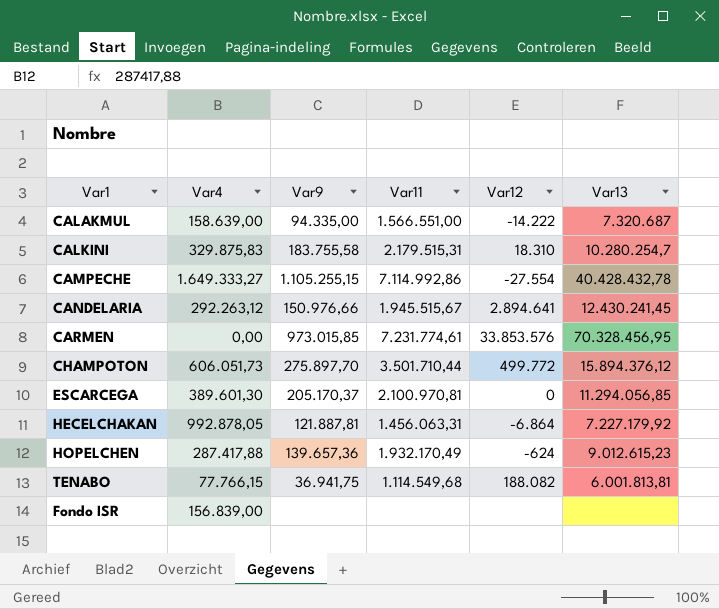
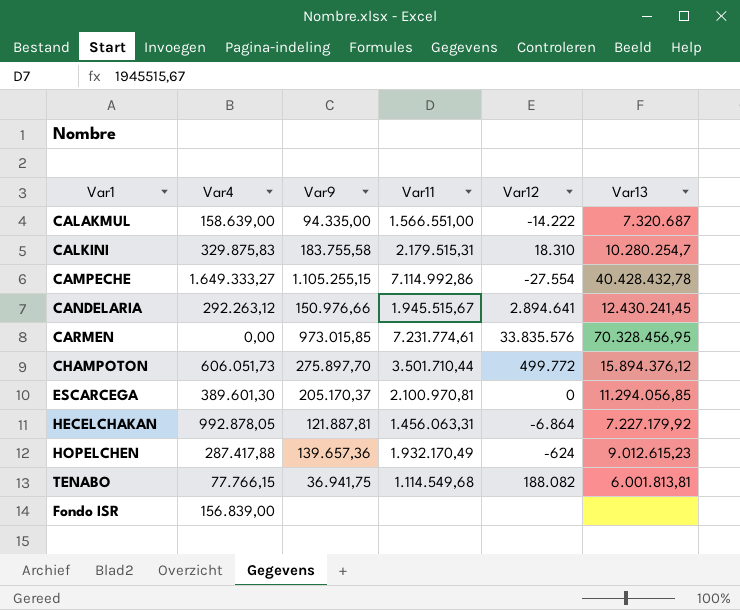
CARMEN | Var12: 33.853.576 -> 33.835.576

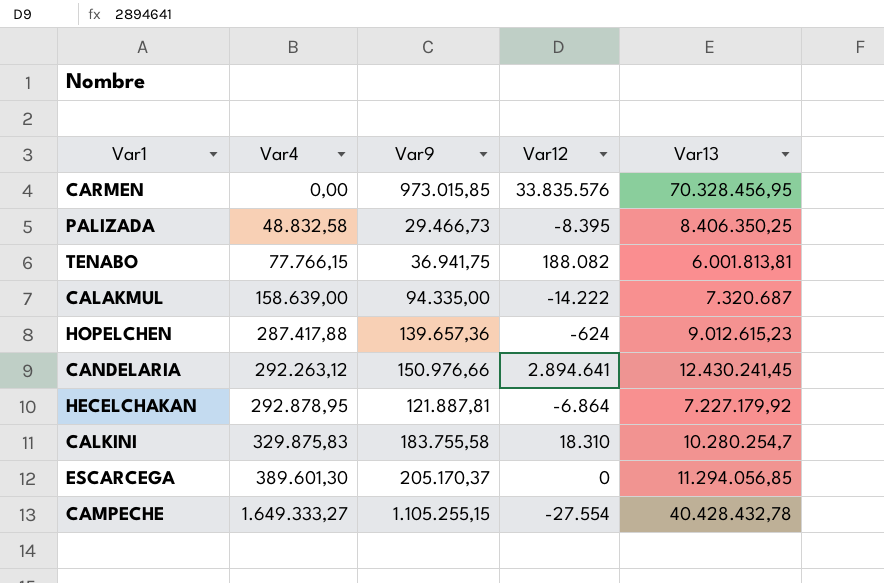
row order: none -> Var4 ascending
column Var11 | position: 4 -> none
row CHAMPOTON: 606.051,73 | 275.897,70 | 3.501.710,44 | 499.772 | 15.894.376,12 -> none
row Fondo ISR: 156.839,00 | none | none | none | none -> none
row PALIZADA: none -> 48.832,58 | 29.466,73 | -8.395 | 8.406.350,25
HECELCHAKAN | Var4: 992.878,05 -> 292.878,95

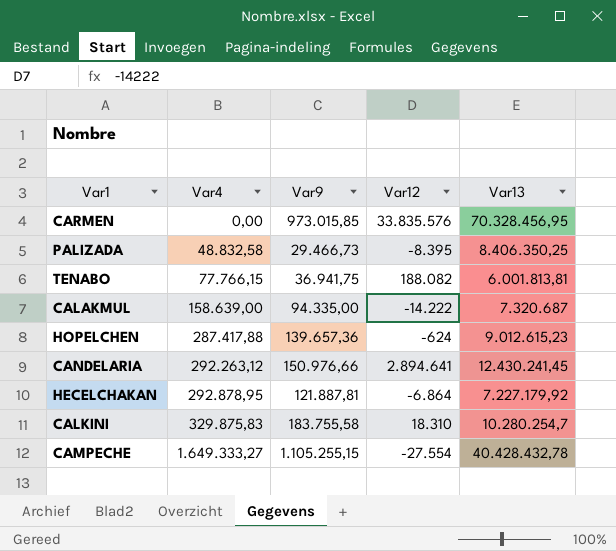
row ESCARCEGA: 389.601,30 | 205.170,37 | 0 | 11.294.056,85 -> none

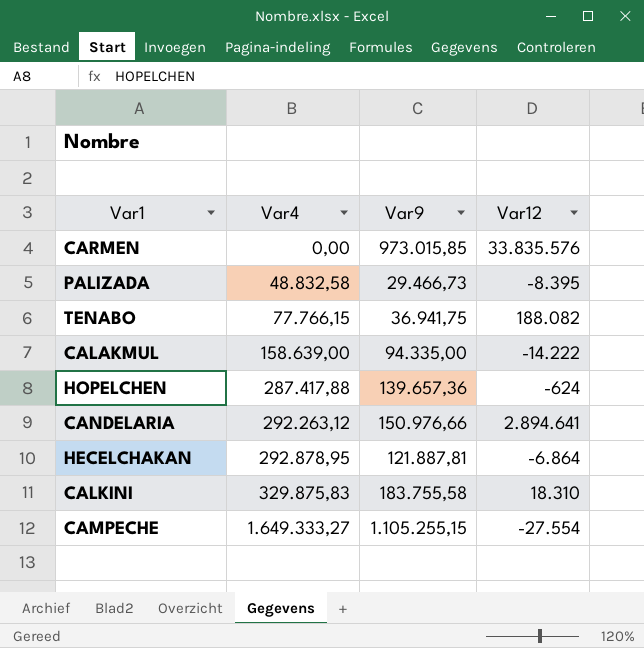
column Var13 | position: 5 -> none

